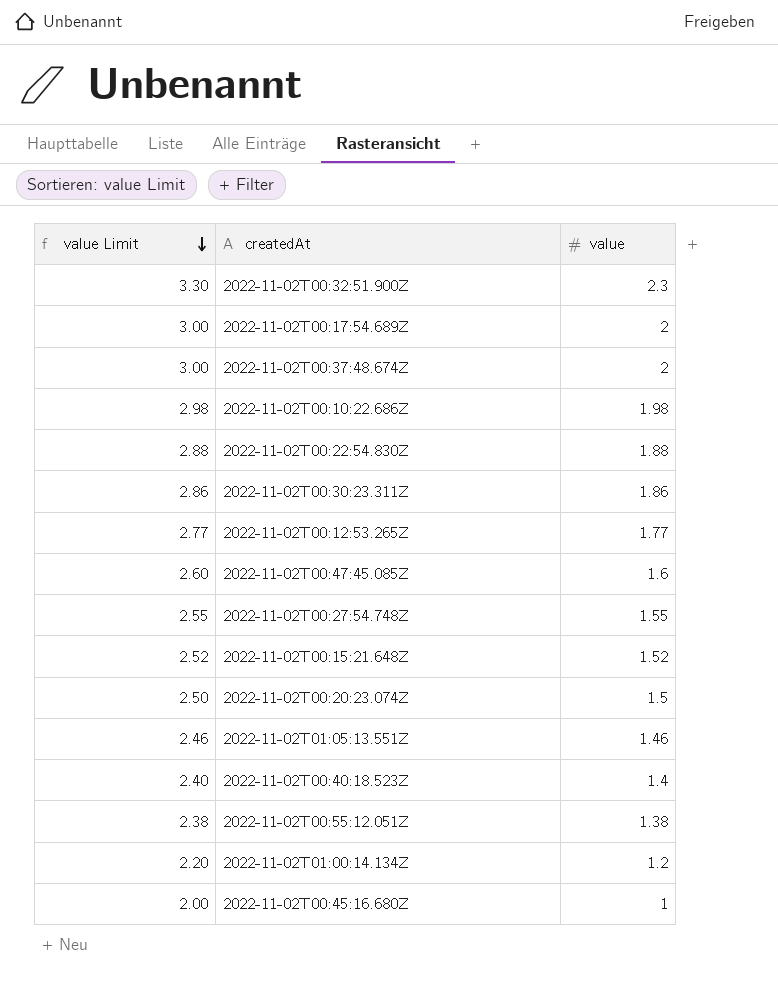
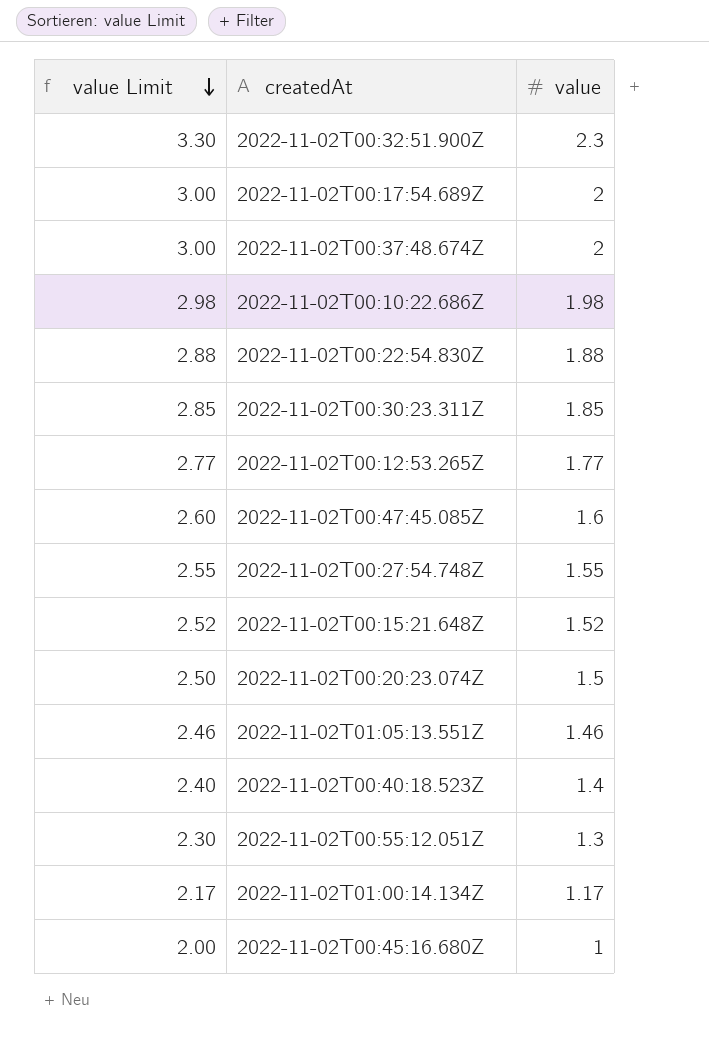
2022-11-02T00:30:23.311Z | value Limit: 2.86 -> 2.85
2022-11-02T00:30:23.311Z | value: 1.86 -> 1.85
2022-11-02T00:55:12.051Z | value Limit: 2.38 -> 2.30
2022-11-02T00:55:12.051Z | value: 1.38 -> 1.3
2022-11-02T01:00:14.134Z | value Limit: 2.20 -> 2.17
2022-11-02T01:00:14.134Z | value: 1.2 -> 1.17

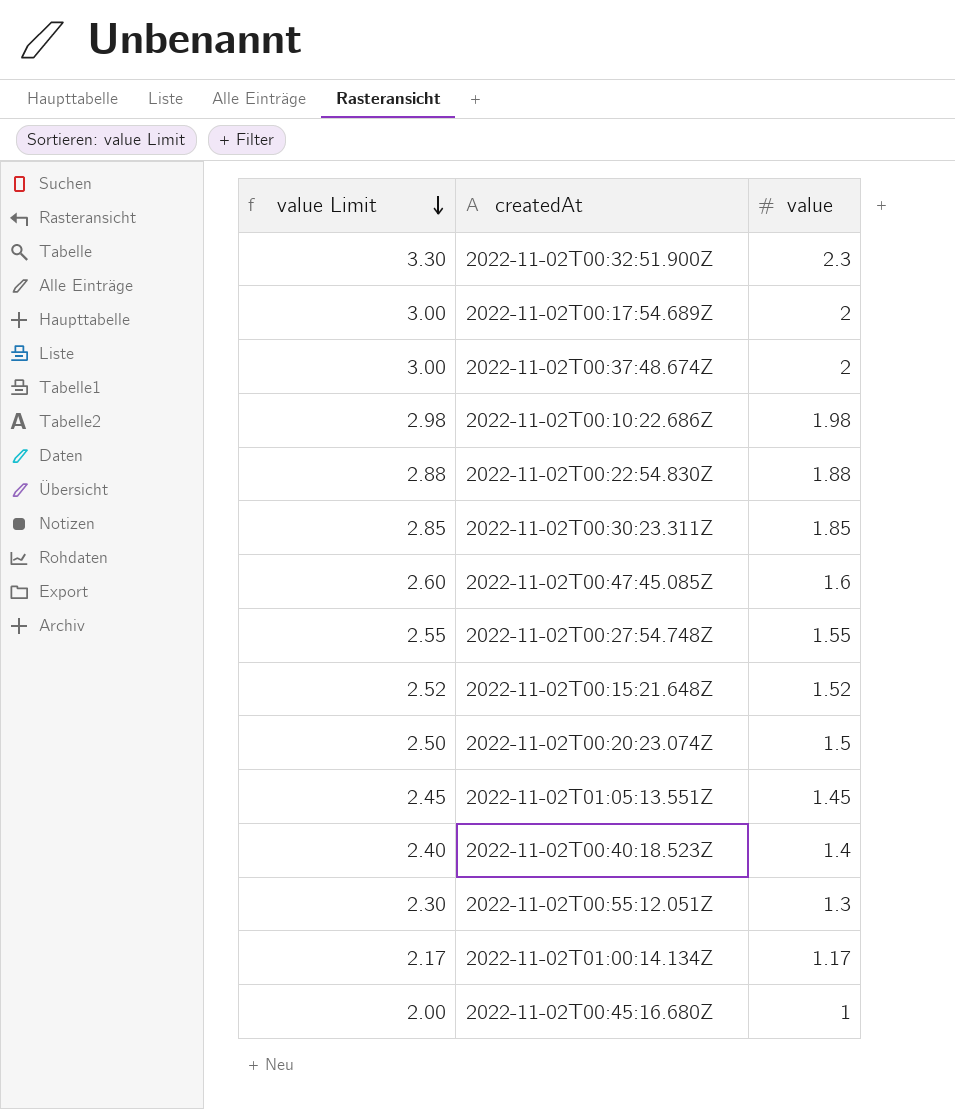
row 2022-11-02T00:12:53.265Z: 2.77 | 1.77 -> none
2022-11-02T01:05:13.551Z | value Limit: 2.46 -> 2.45
2022-11-02T01:05:13.551Z | value: 1.46 -> 1.45

